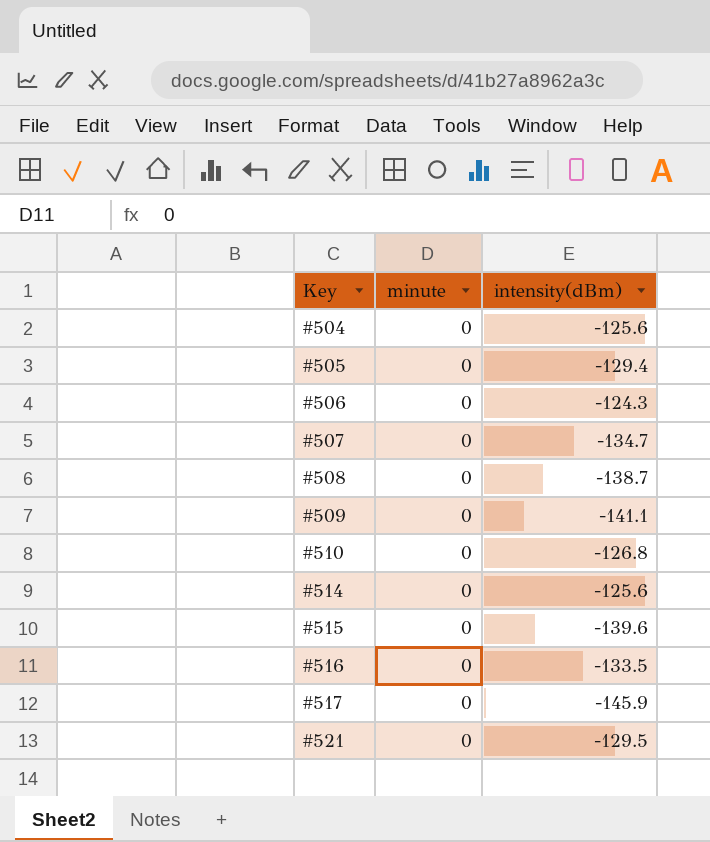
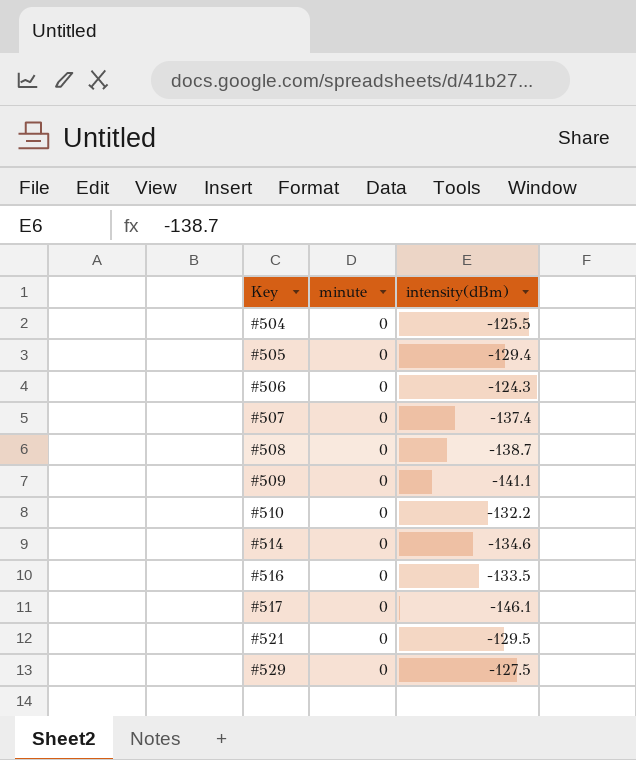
row #515: 0 | -139.6 -> none
#504 | intensity(dBm): -125.6 -> -125.5
#507 | intensity(dBm): -134.7 -> -137.4
#510 | intensity(dBm): -126.8 -> -132.2
#514 | intensity(dBm): -125.6 -> -134.6
#517 | intensity(dBm): -145.9 -> -146.1
row #529: none -> 0 | -127.5

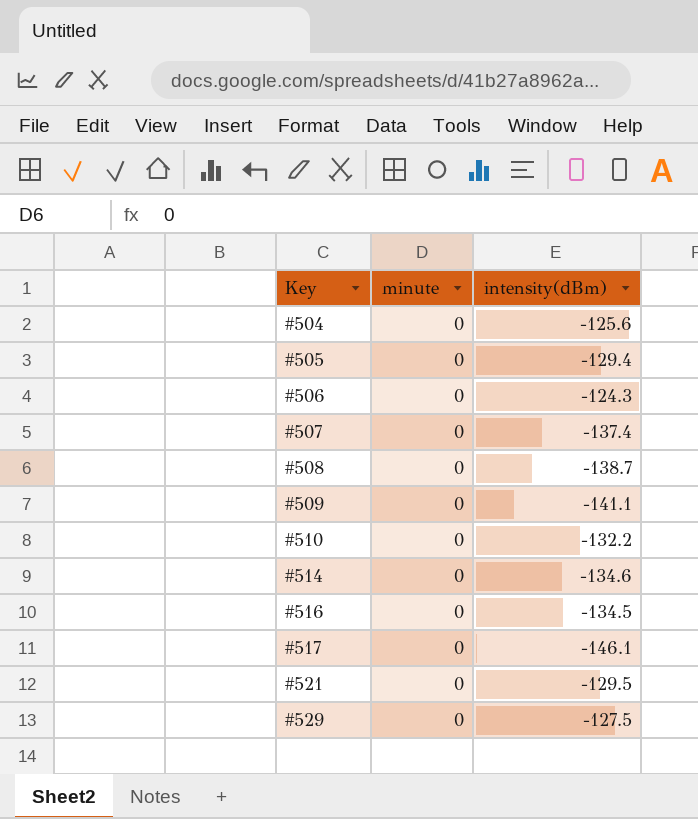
#504 | intensity(dBm): -125.5 -> -125.6
#516 | intensity(dBm): -133.5 -> -134.5

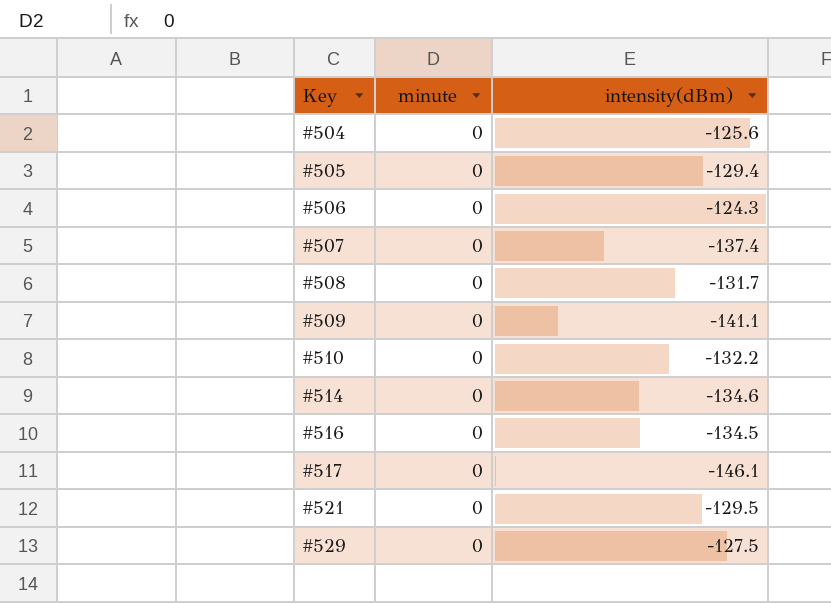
#508 | intensity(dBm): -138.7 -> -131.7

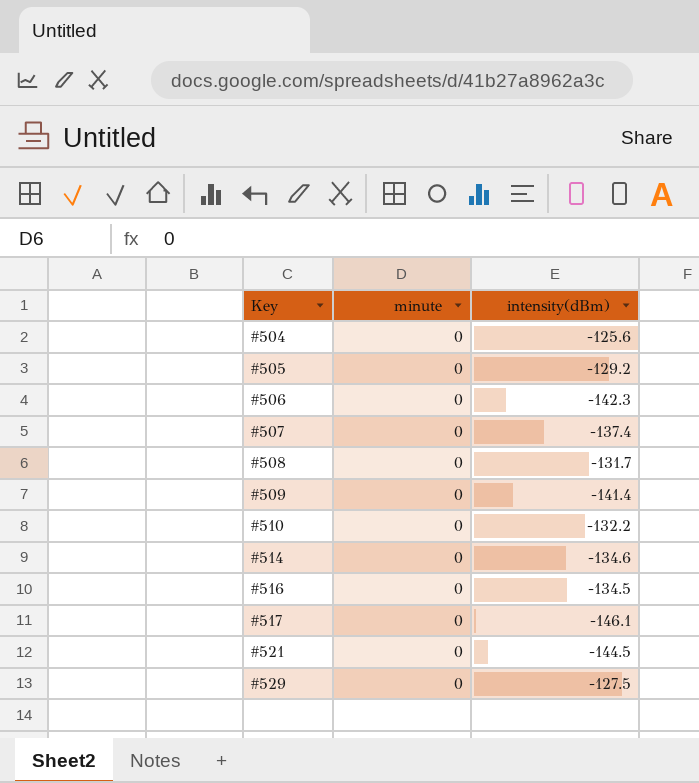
#505 | intensity(dBm): -129.4 -> -129.2
#506 | intensity(dBm): -124.3 -> -142.3
#509 | intensity(dBm): -141.1 -> -141.4
#521 | intensity(dBm): -129.5 -> -144.5

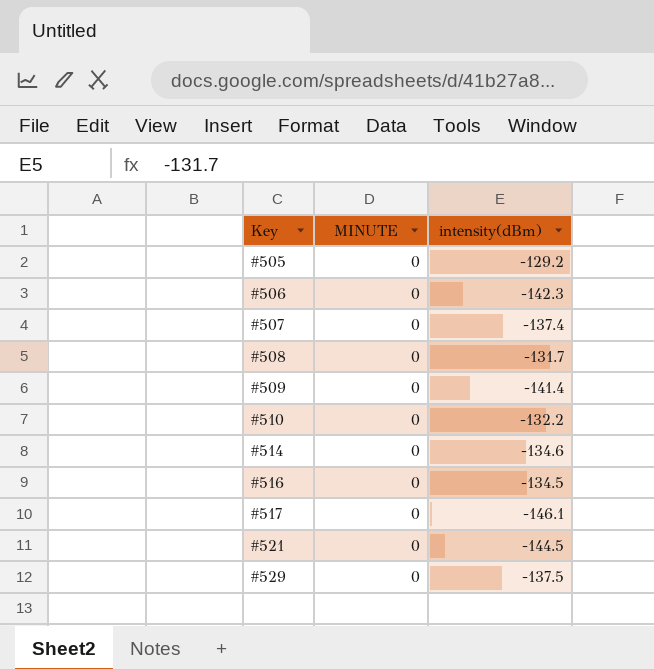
column name: minute -> MINUTE
row #504: 0 | -125.6 -> none
#529 | intensity(dBm): -127.5 -> -137.5

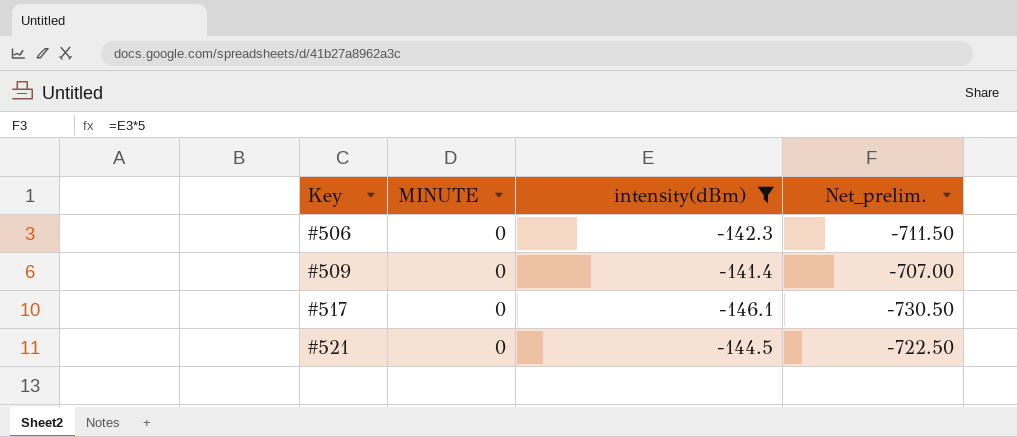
filter: none -> intensity(dBm) <= -141.4
column Net_prelim. | formula: none -> [intensity(dBm)] * 5

